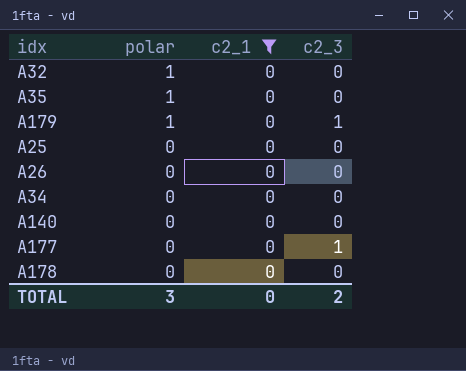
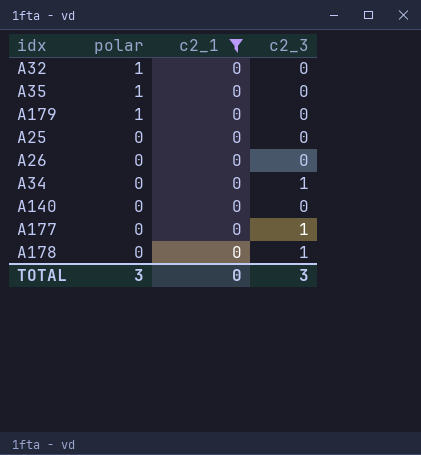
A179 | c2_3: 1 -> 0
A34 | c2_3: 0 -> 1
A178 | c2_3: 0 -> 1
TOTAL | c2_3: 2 -> 3

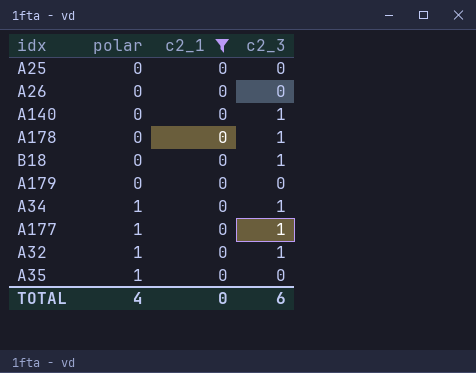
row order: polar descending -> polar ascending
A140 | c2_3: 0 -> 1
row B18: none -> 0 | 0 | 1
A179 | polar: 1 -> 0
A34 | polar: 0 -> 1
A177 | polar: 0 -> 1
A32 | c2_3: 0 -> 1
TOTAL | polar: 3 -> 4
TOTAL | c2_3: 3 -> 6

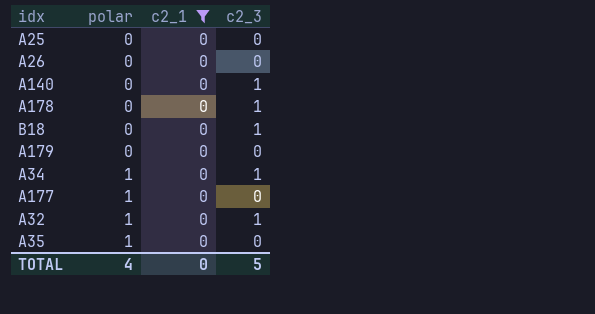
A177 | c2_3: 1 -> 0
TOTAL | c2_3: 6 -> 5

